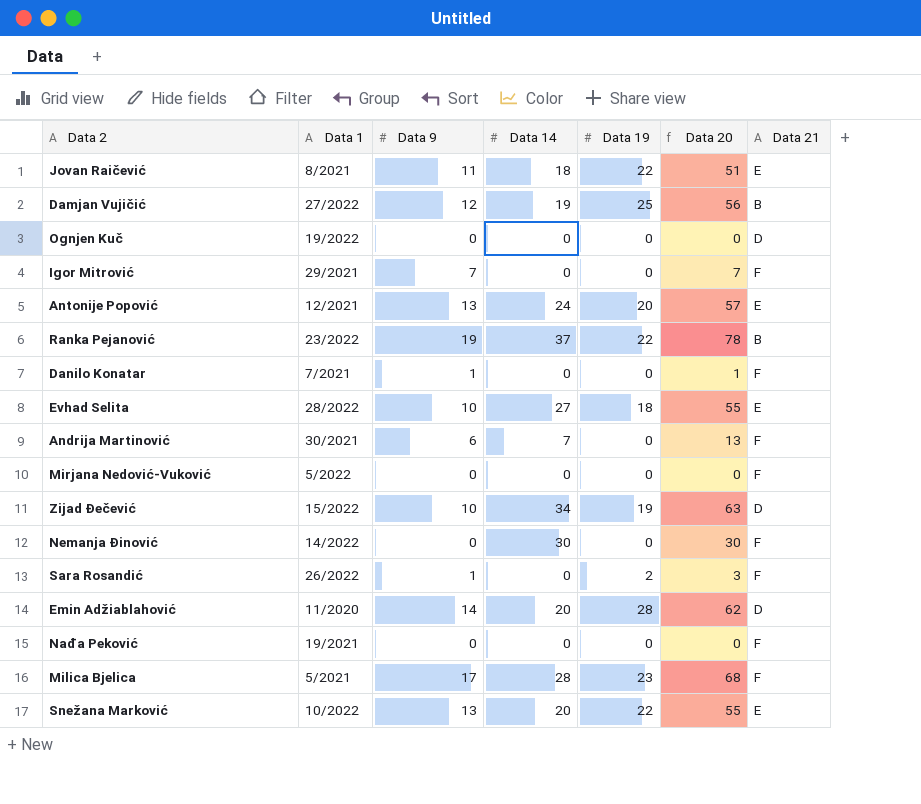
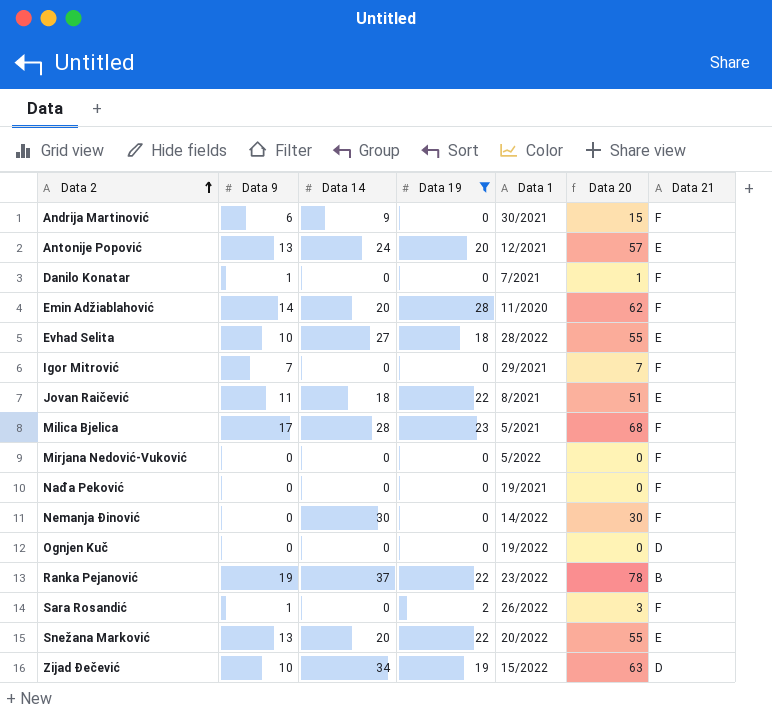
filter: none -> Data 19 != 25
row order: none -> Data 2 ascending
column Data 1 | position: 2 -> 5
Andrija Martinović | Data 14: 7 -> 9
Andrija Martinović | Data 20: 13 -> 15
Emin Adžiablahović | Data 21: D -> F
Snežana Marković | Data 1: 10/2022 -> 20/2022

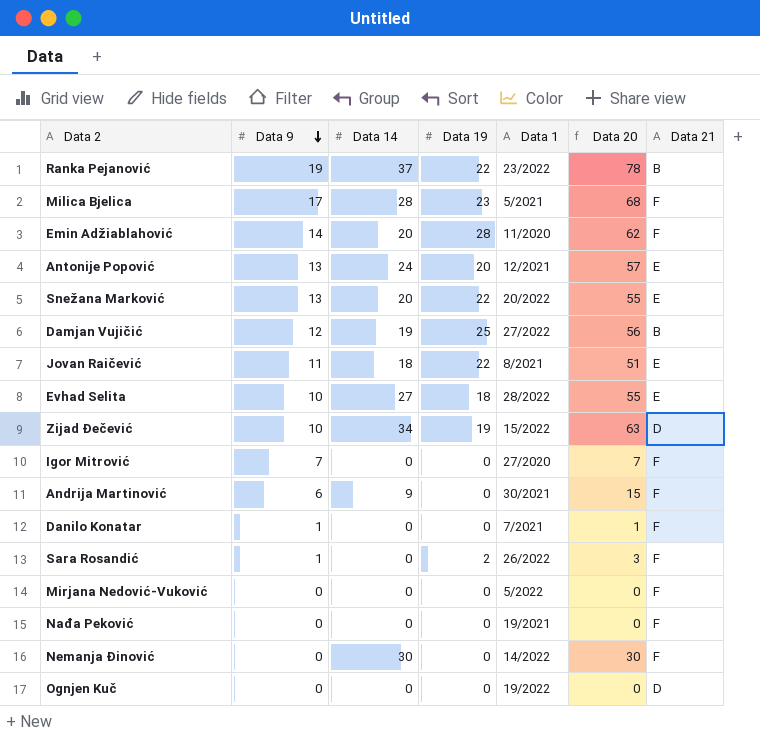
filter: Data 19 != 25 -> none
row order: Data 2 ascending -> Data 9 descending
Igor Mitrović | Data 1: 29/2021 -> 27/2020

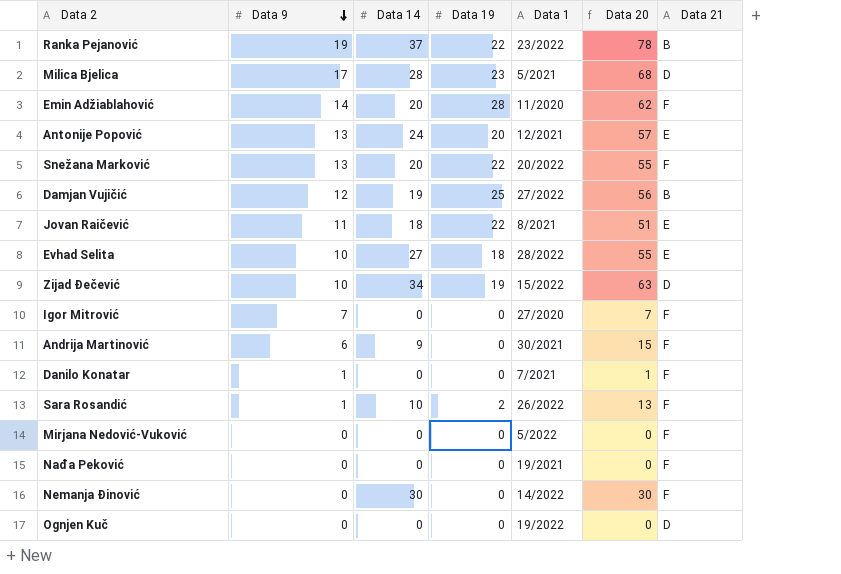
Milica Bjelica | Data 21: F -> D
Snežana Marković | Data 21: E -> F
Sara Rosandić | Data 14: 0 -> 10
Sara Rosandić | Data 20: 3 -> 13

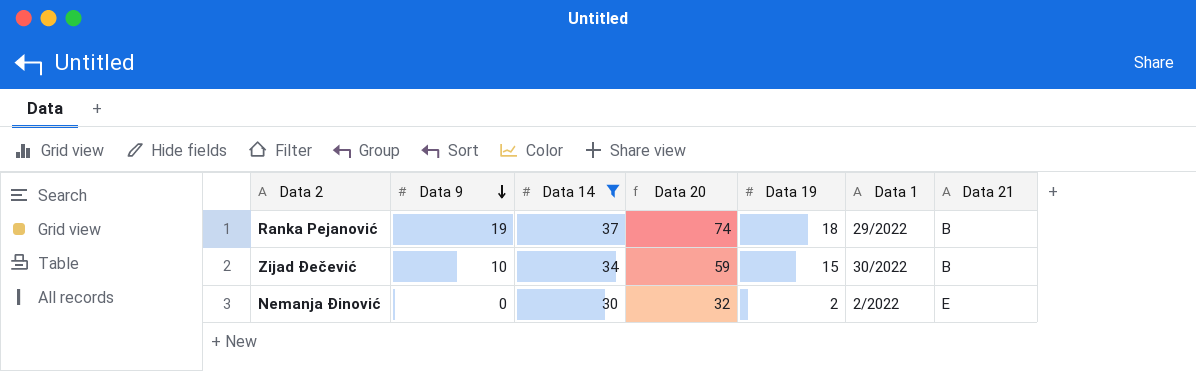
filter: none -> Data 14 >= 30
column Data 20 | position: 6 -> 4
Ranka Pejanović | Data 20: 78 -> 74
Ranka Pejanović | Data 19: 22 -> 18
Ranka Pejanović | Data 1: 23/2022 -> 29/2022
Zijad Đečević | Data 20: 63 -> 59
Zijad Đečević | Data 19: 19 -> 15
Zijad Đečević | Data 1: 15/2022 -> 30/2022
Zijad Đečević | Data 21: D -> B
Nemanja Đinović | Data 20: 30 -> 32
Nemanja Đinović | Data 19: 0 -> 2
Nemanja Đinović | Data 1: 14/2022 -> 2/2022
Nemanja Đinović | Data 21: F -> E

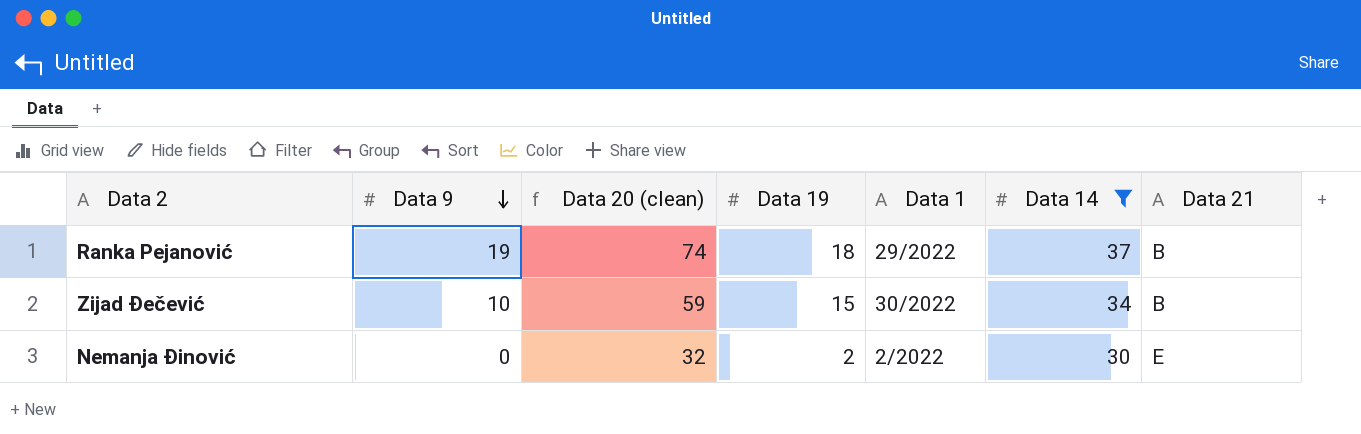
column name: Data 20 -> Data 20 (clean)
column Data 14 | position: 3 -> 6

